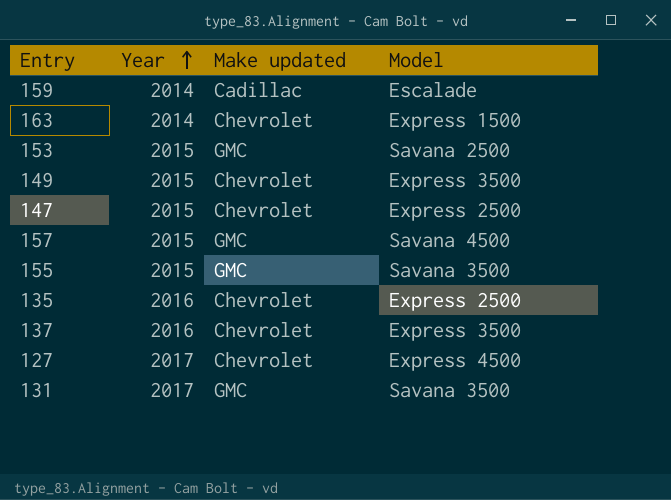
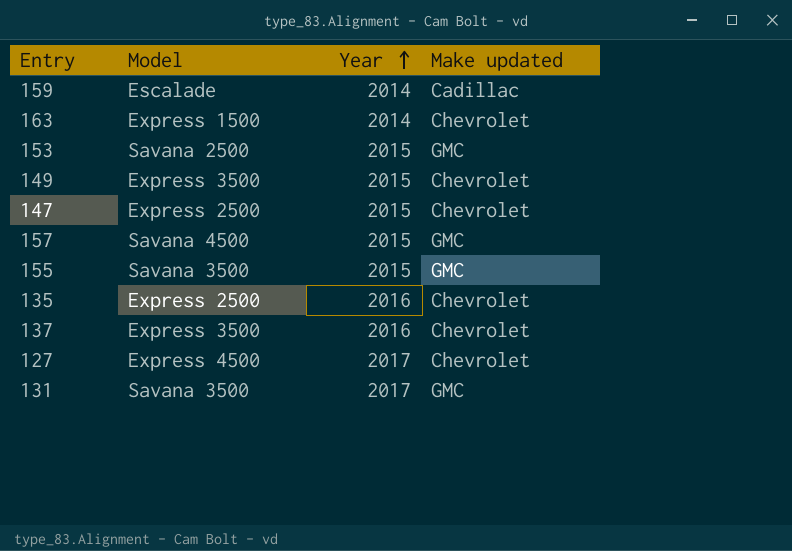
column Model | position: 4 -> 2

